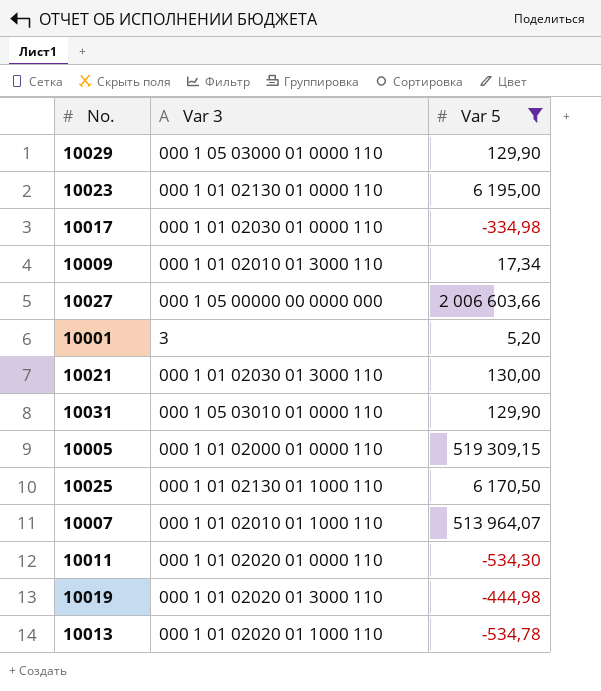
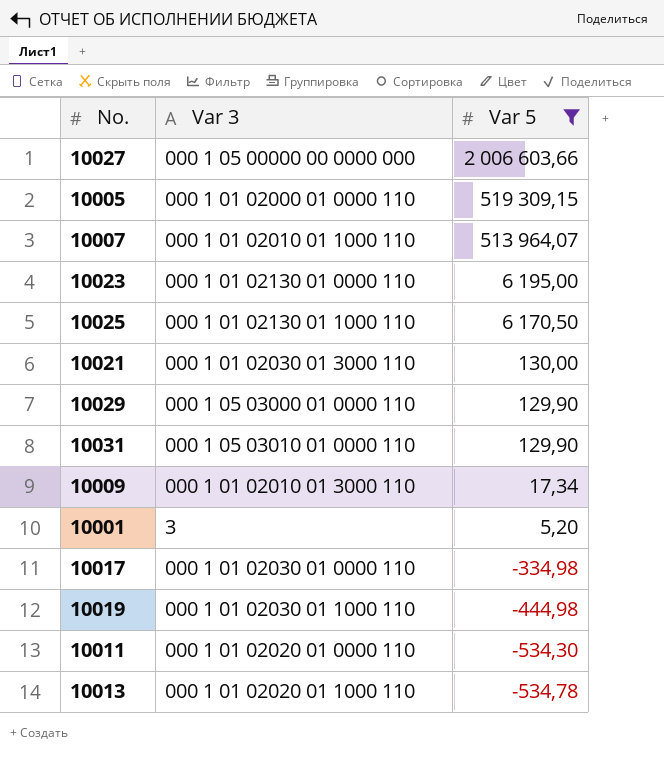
row order: none -> Var 5 descending
10019 | Var 3: 000 1 01 02020 01 3000 110 -> 000 1 01 02030 01 1000 110

